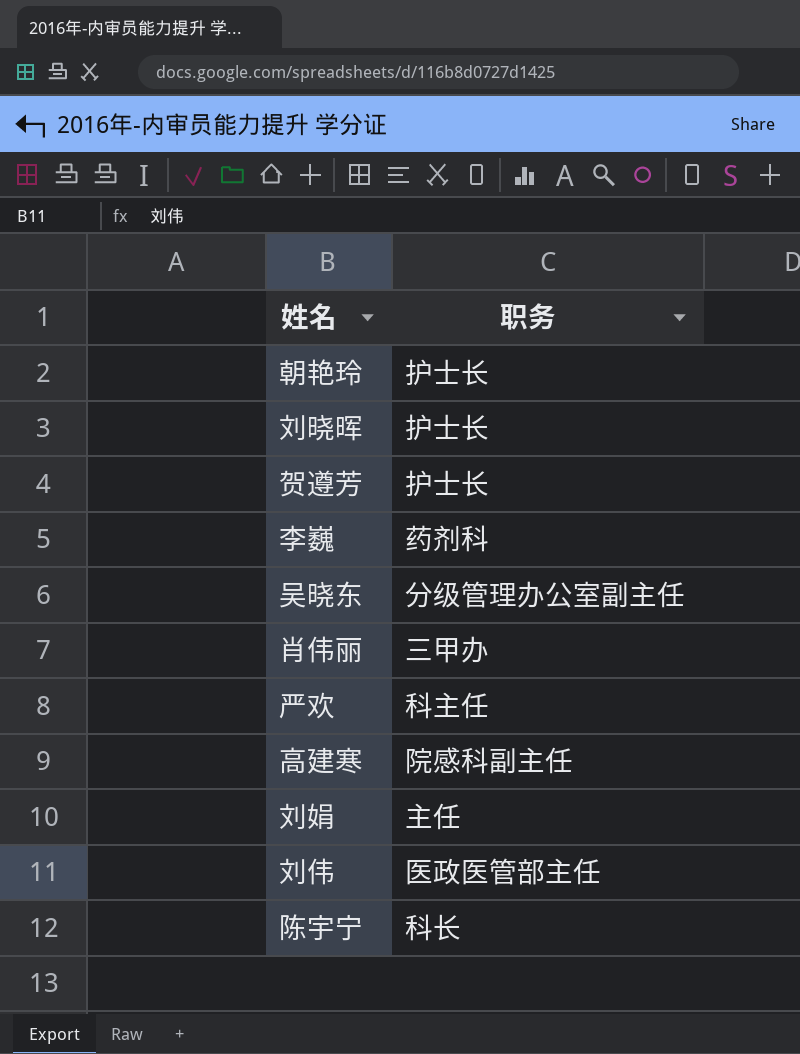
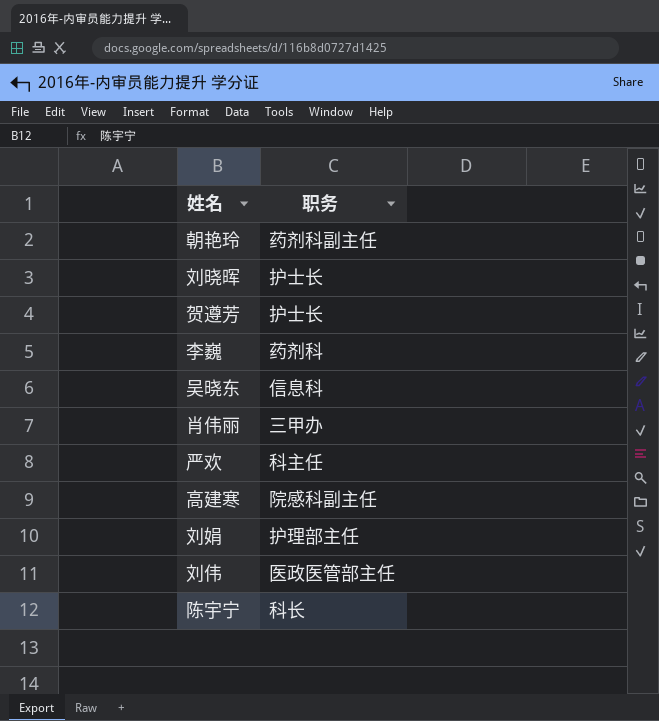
朝艳玲 | 职务: 护士长 -> 药剂科副主任
吴晓东 | 职务: 分级管理办公室副主任 -> 信息科
刘娟 | 职务: 主任 -> 护理部主任

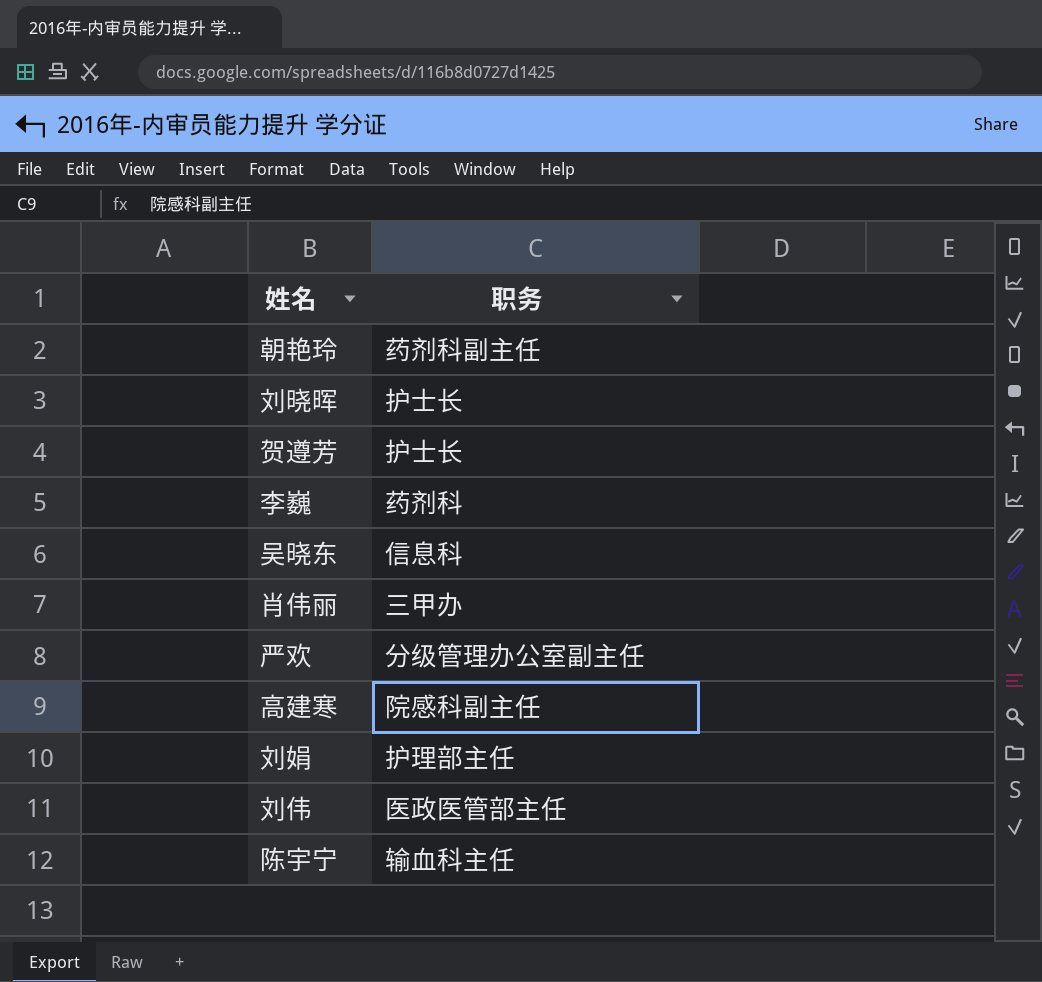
严欢 | 职务: 科主任 -> 分级管理办公室副主任
陈宇宁 | 职务: 科长 -> 输血科主任

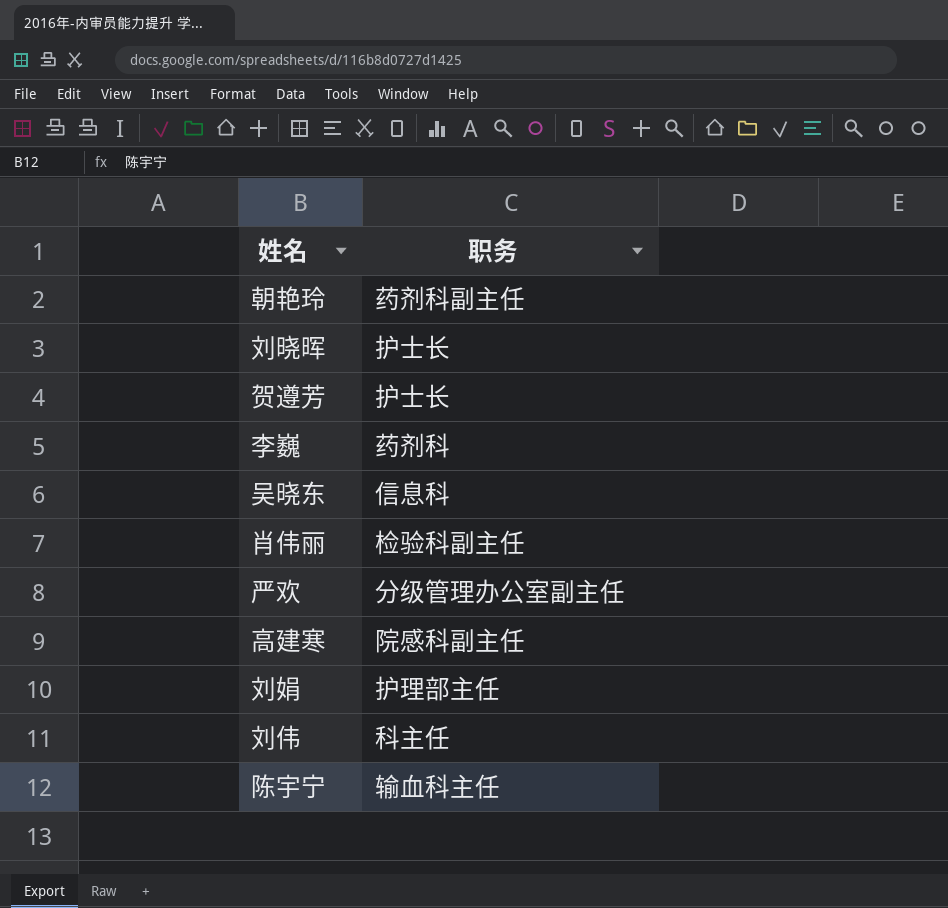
肖伟丽 | 职务: 三甲办 -> 检验科副主任
刘伟 | 职务: 医政医管部主任 -> 科主任

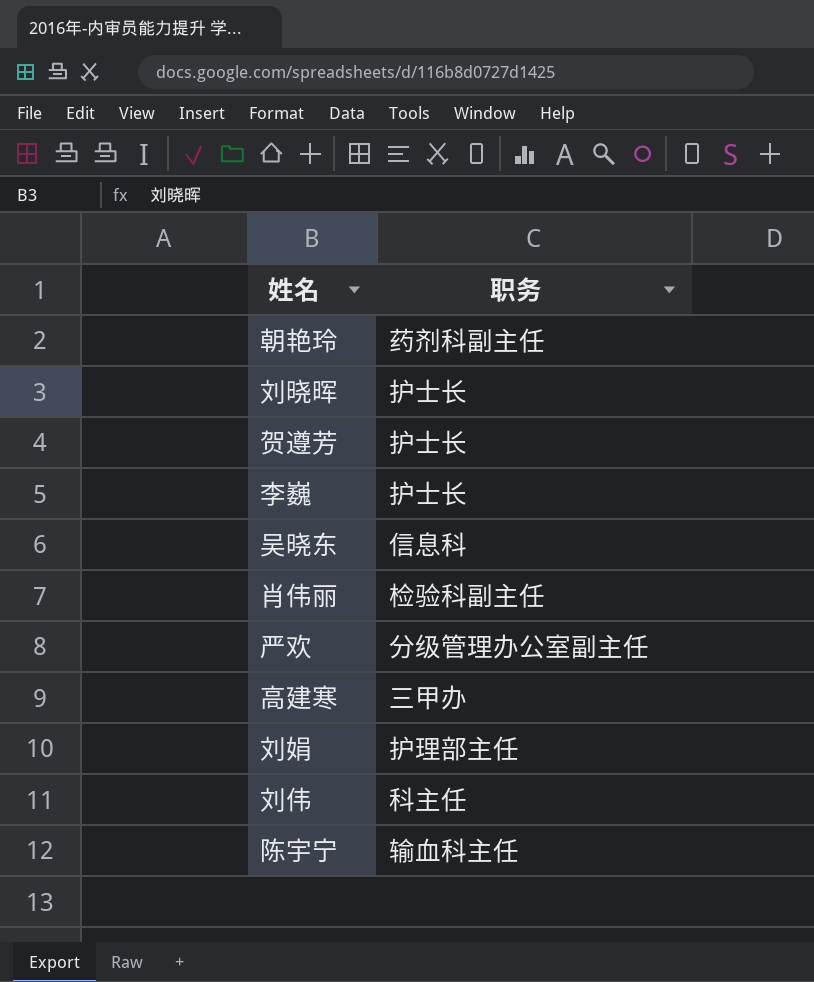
李巍 | 职务: 药剂科 -> 护士长
高建寒 | 职务: 院感科副主任 -> 三甲办

